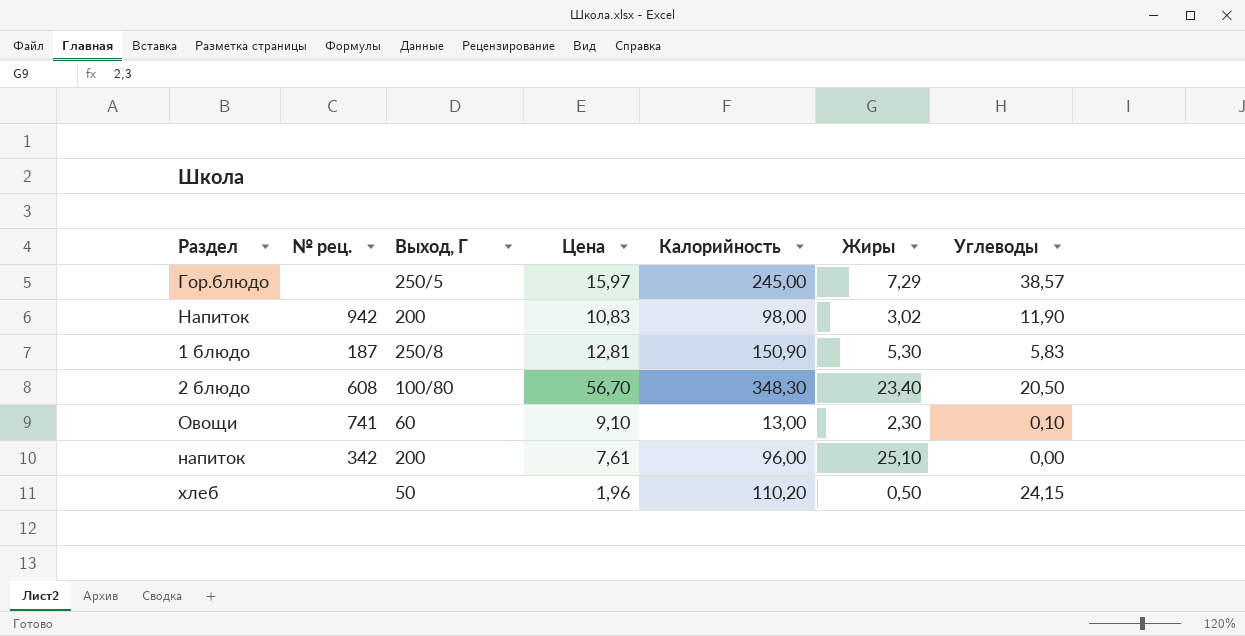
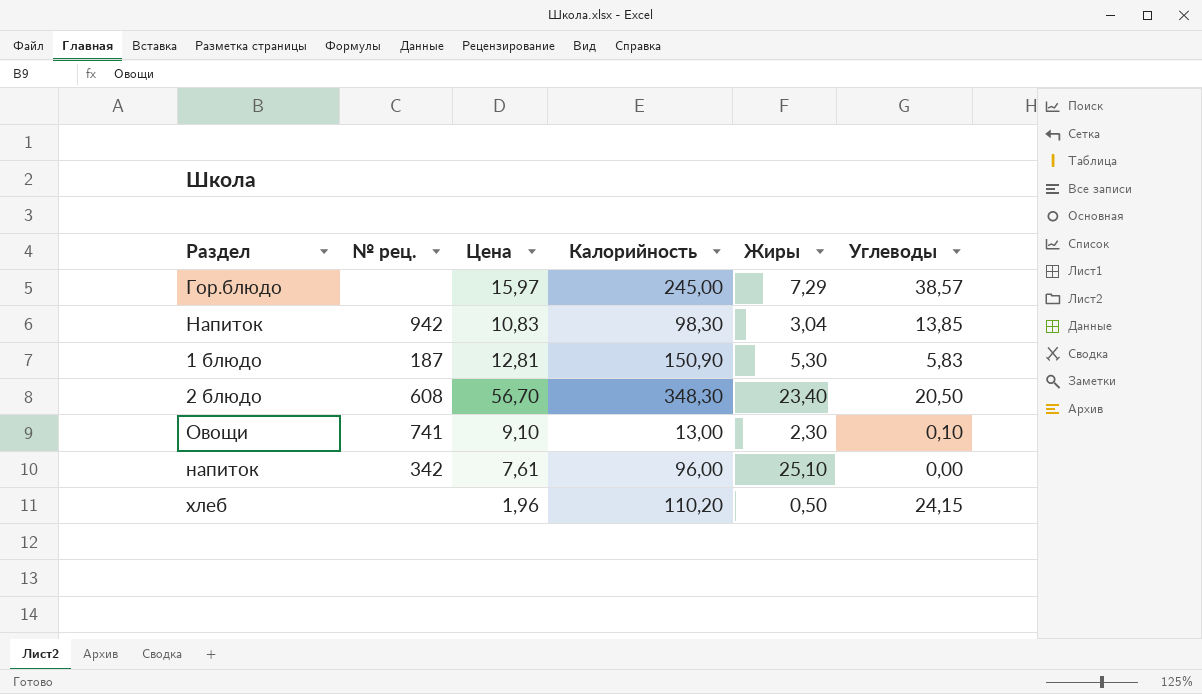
column Выход, Г | position: 3 -> none
Напиток | Калорийность: 98,00 -> 98,30
Напиток | Жиры: 3,02 -> 3,04
Напиток | Углеводы: 11,90 -> 13,85

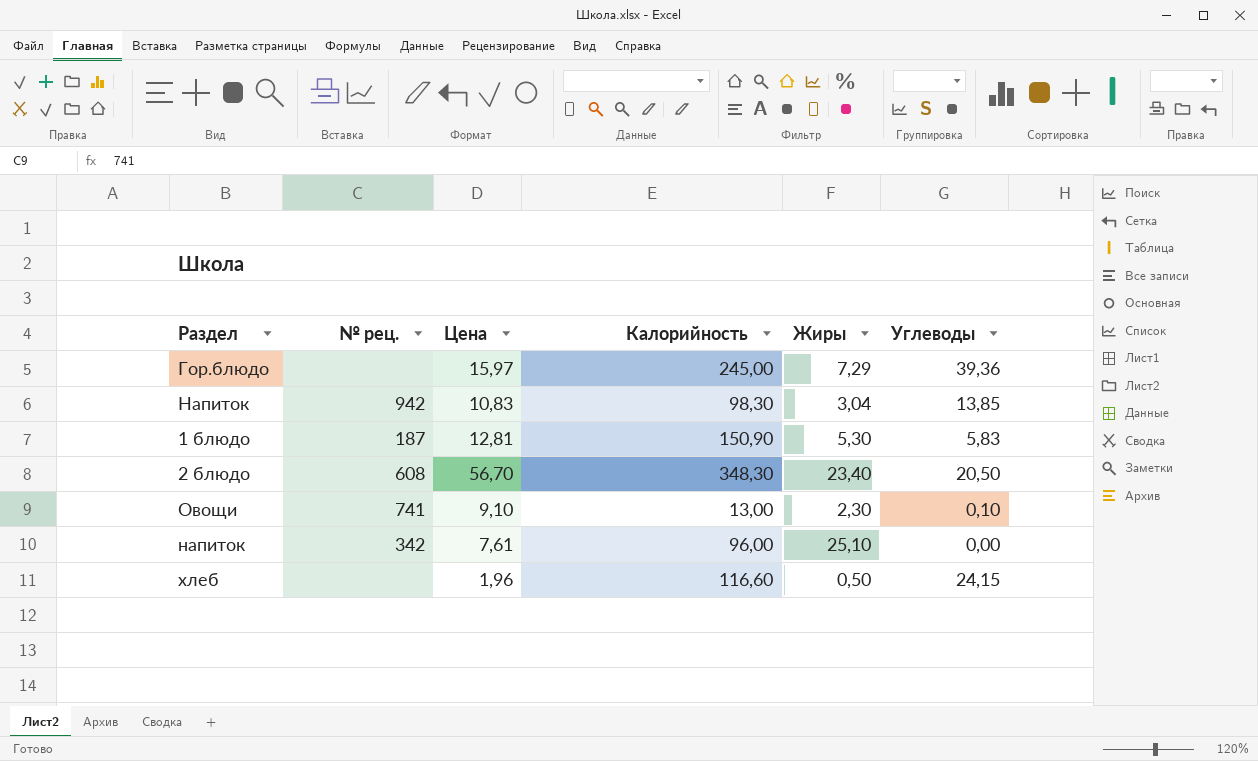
Гор.блюдо | Углеводы: 38,57 -> 39,36
хлеб | Калорийность: 110,20 -> 116,60

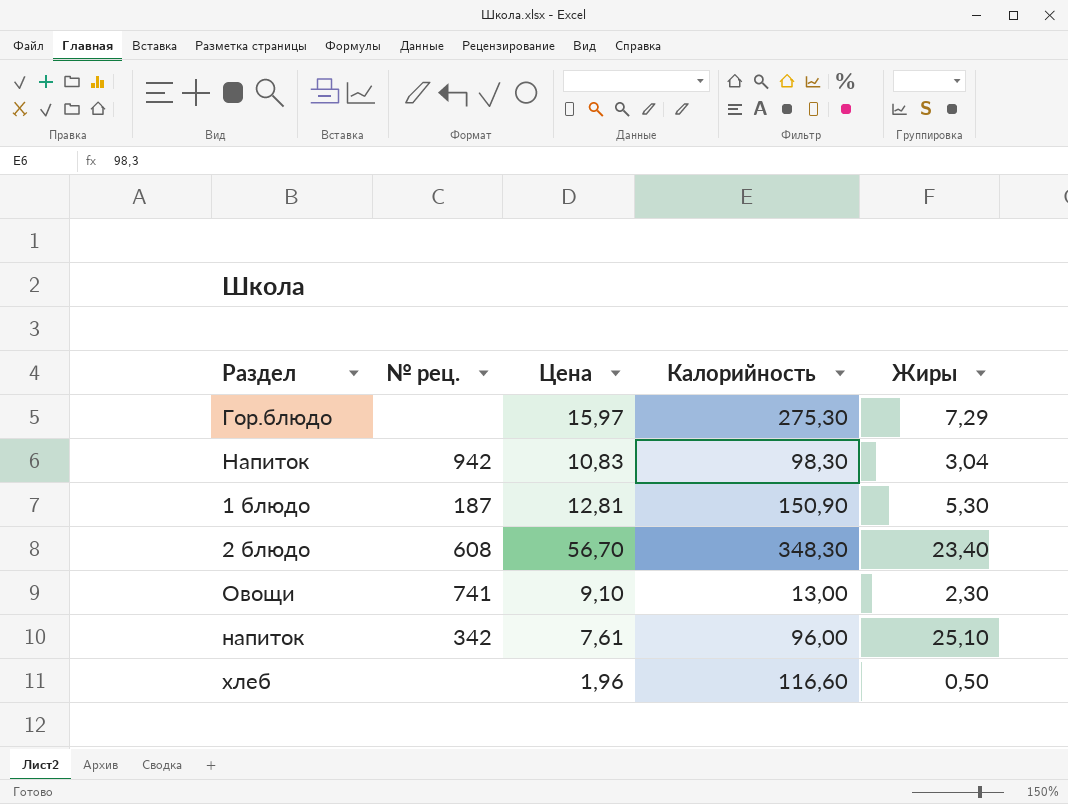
column Углеводы | position: 6 -> none
Гор.блюдо | Калорийность: 245,00 -> 275,30

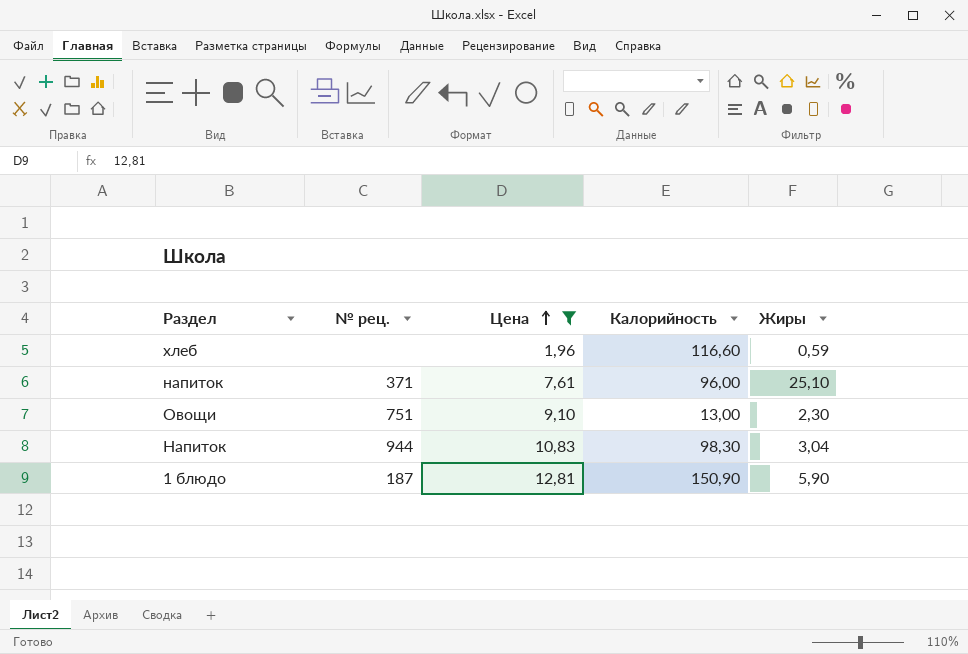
filter: none -> Цена <= 12,81
row order: none -> Цена ascending
хлеб | Жиры: 0,50 -> 0,59
напиток | № рец.: 342 -> 371
Овощи | № рец.: 741 -> 751
Напиток | № рец.: 942 -> 944
1 блюдо | Жиры: 5,30 -> 5,90

